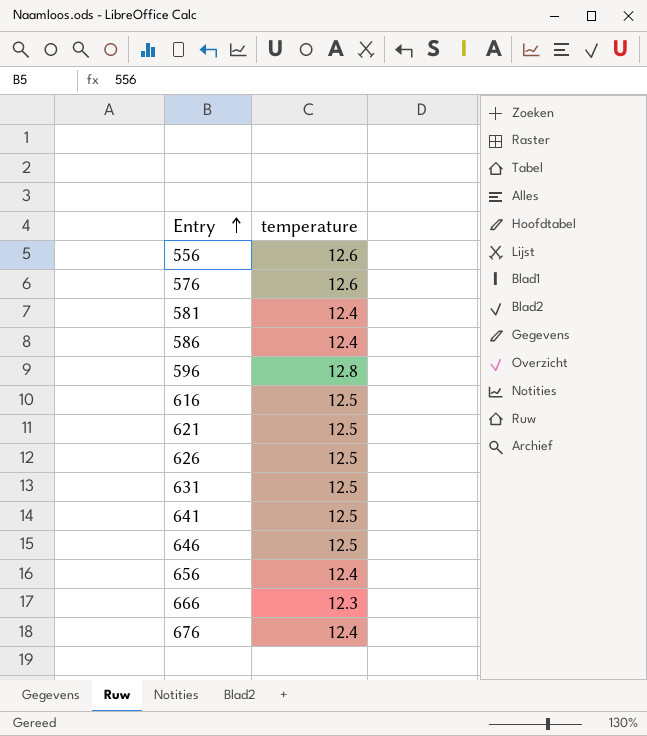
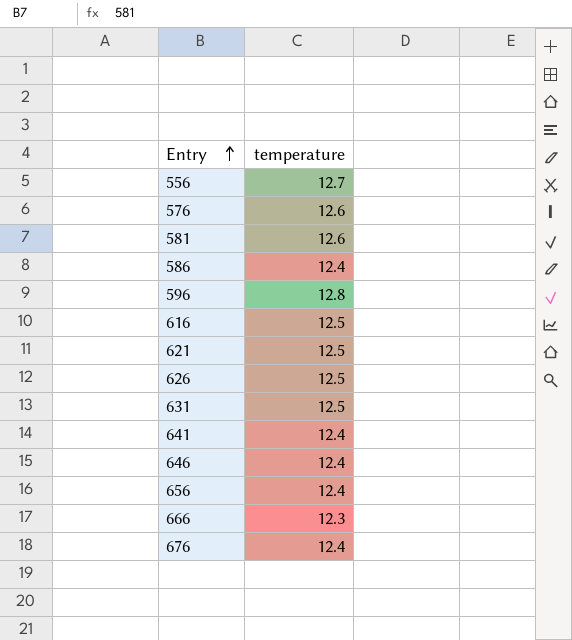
556 | temperature: 12.6 -> 12.7
581 | temperature: 12.4 -> 12.6
641 | temperature: 12.5 -> 12.4
646 | temperature: 12.5 -> 12.4

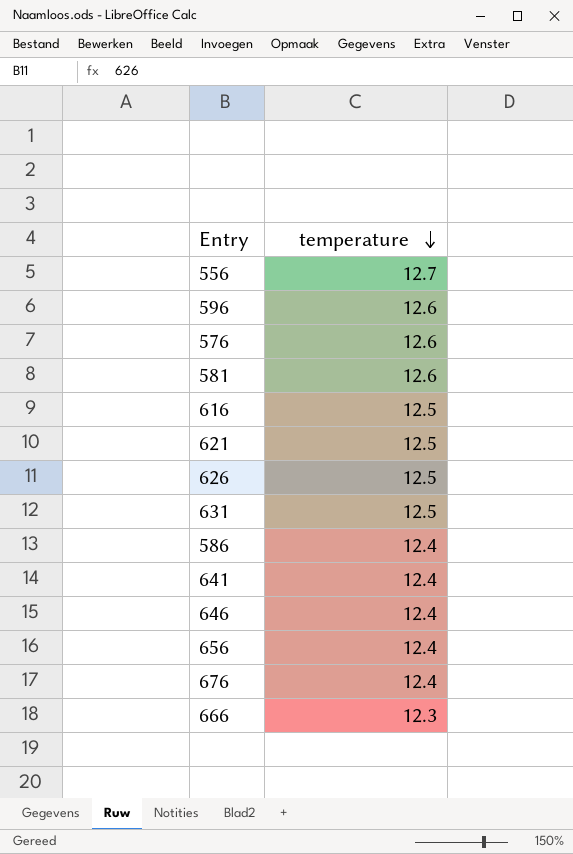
row order: Entry ascending -> temperature descending
596 | temperature: 12.8 -> 12.6

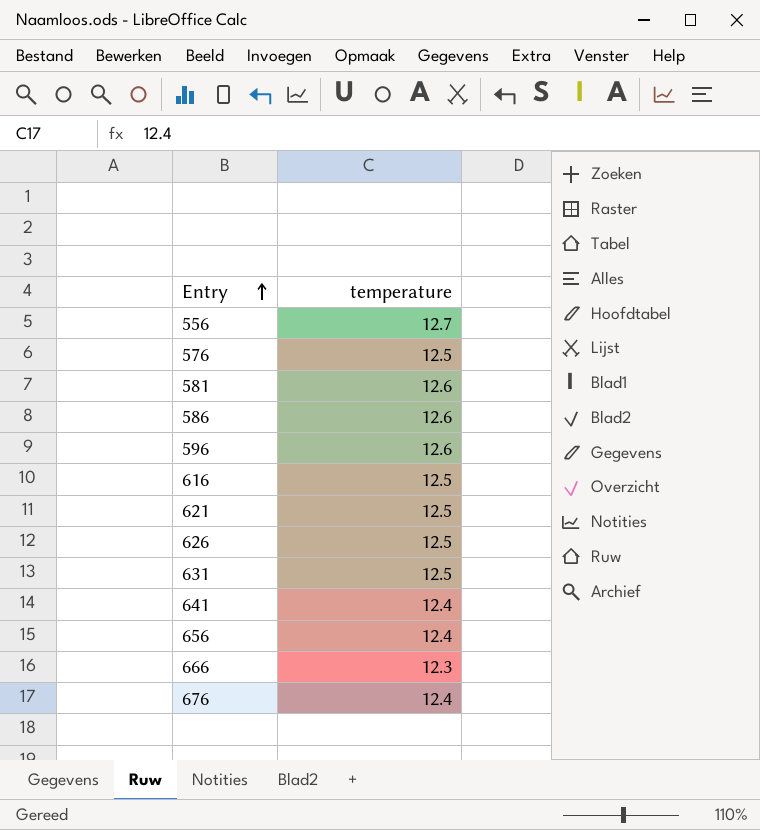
row order: temperature descending -> Entry ascending
row 646: 12.4 -> none
576 | temperature: 12.6 -> 12.5
586 | temperature: 12.4 -> 12.6

